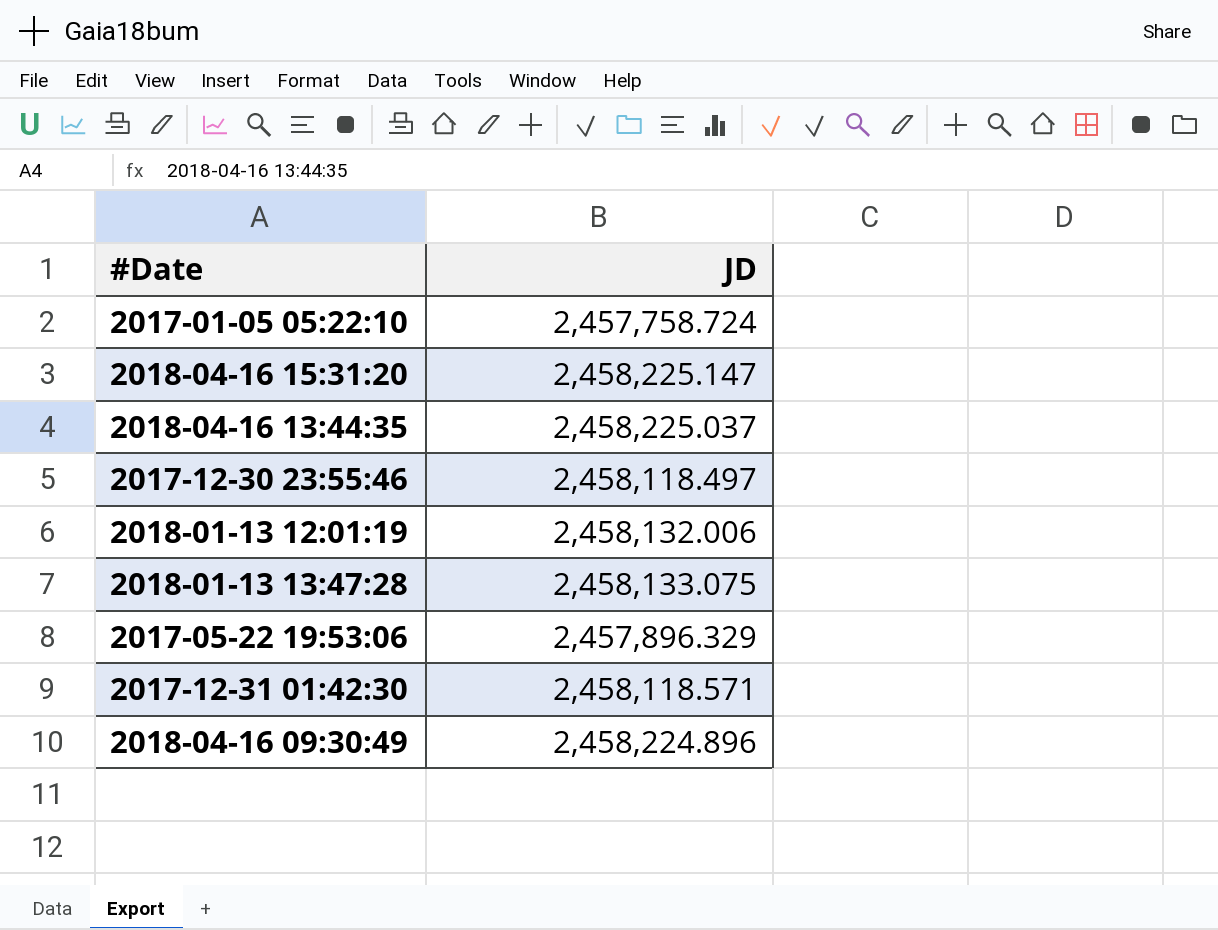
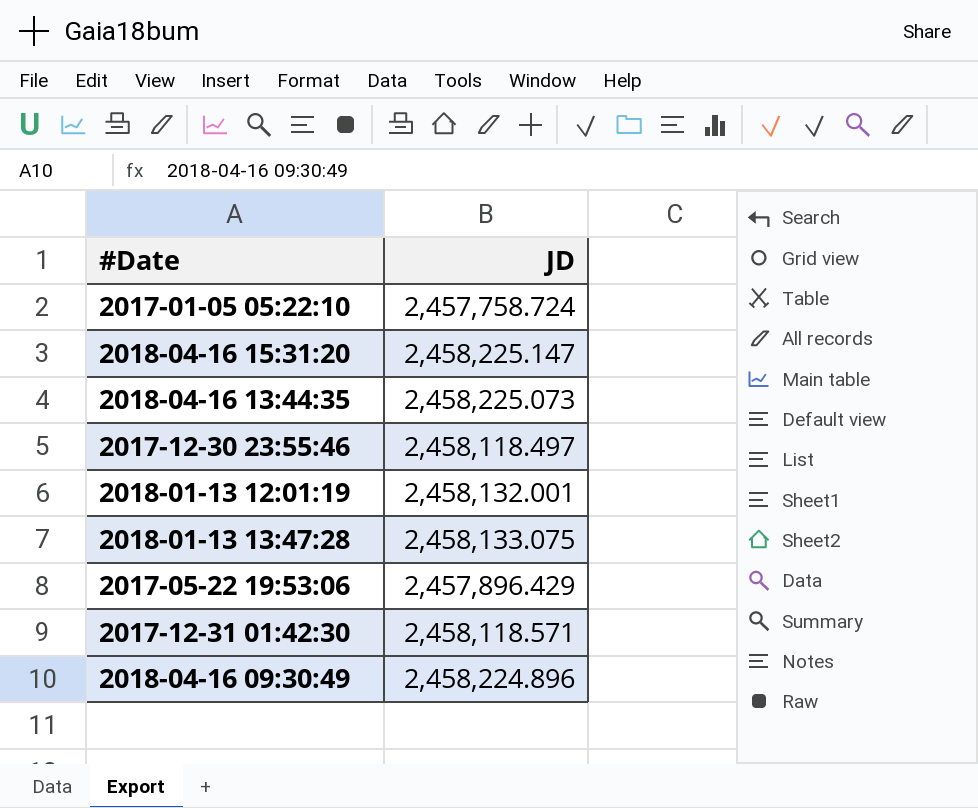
2018-04-16 13:44:35 | JD: 2,458,225.037 -> 2,458,225.073
2018-01-13 12:01:19 | JD: 2,458,132.006 -> 2,458,132.001
2017-05-22 19:53:06 | JD: 2,457,896.329 -> 2,457,896.429

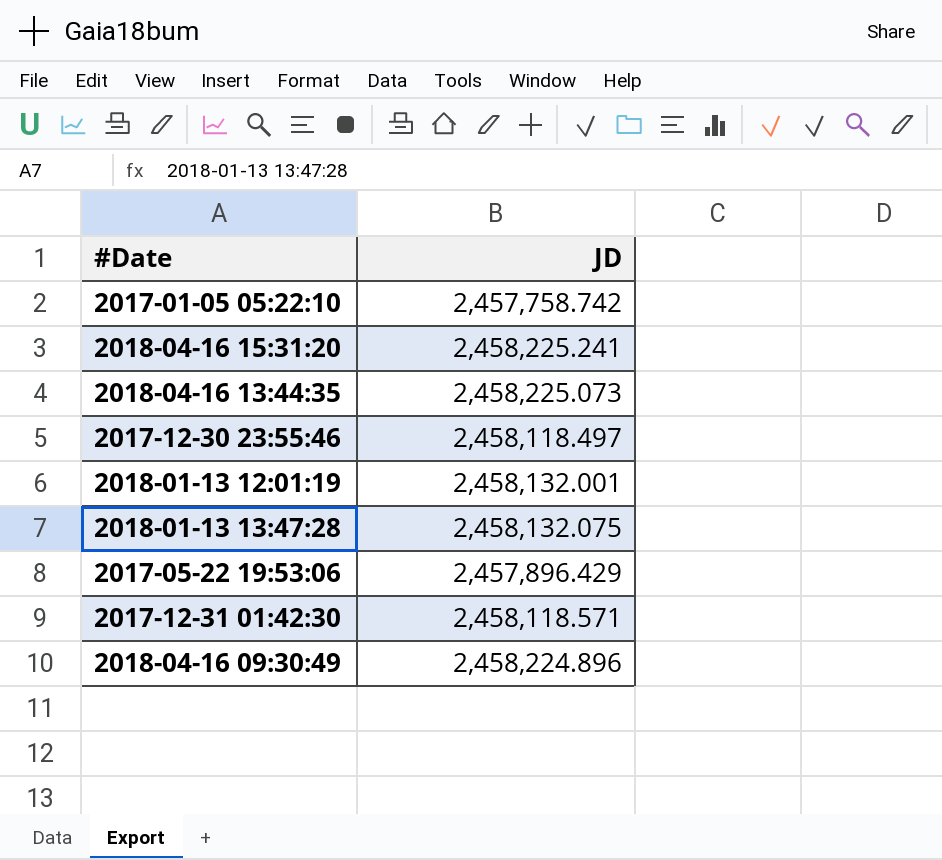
2017-01-05 05:22:10 | JD: 2,457,758.724 -> 2,457,758.742
2018-04-16 15:31:20 | JD: 2,458,225.147 -> 2,458,225.241
2018-01-13 13:47:28 | JD: 2,458,133.075 -> 2,458,132.075

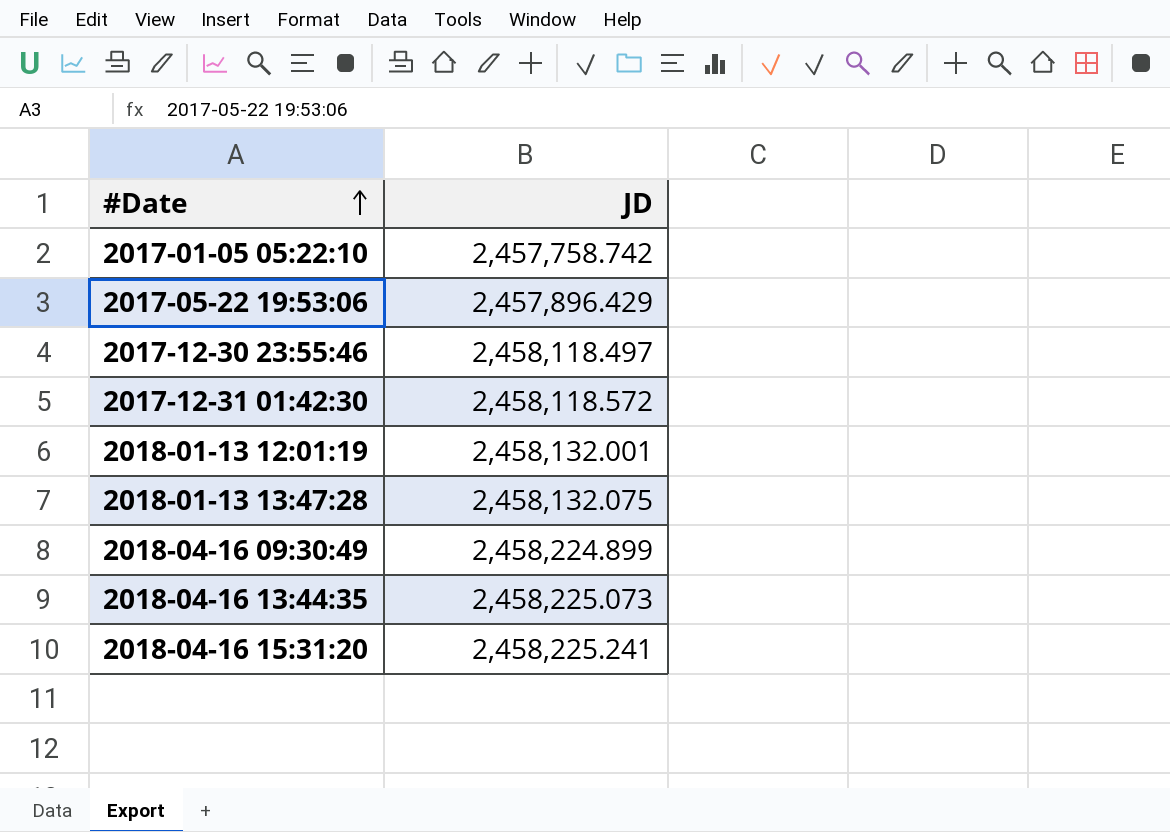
row order: none -> #Date ascending
2017-12-31 01:42:30 | JD: 2,458,118.571 -> 2,458,118.572
2018-04-16 09:30:49 | JD: 2,458,224.896 -> 2,458,224.899

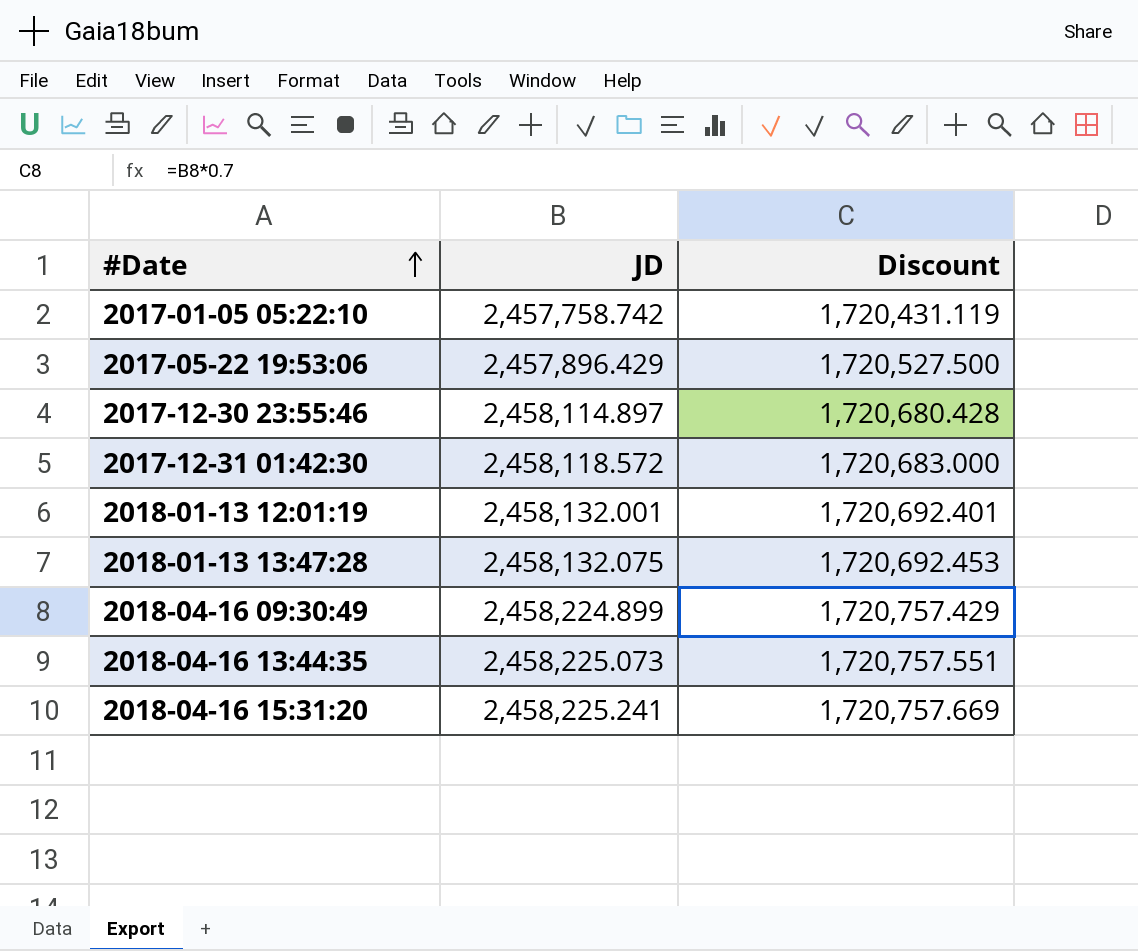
column Discount | formula: none -> [JD] * 0.7
2017-12-30 23:55:46 | JD: 2,458,118.497 -> 2,458,114.897

